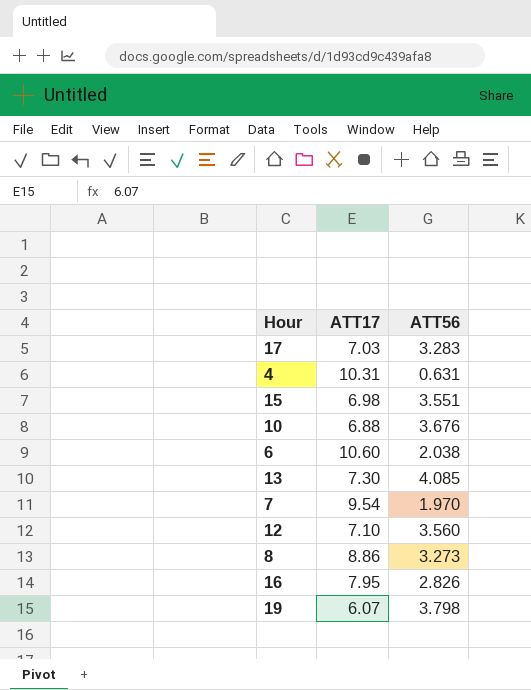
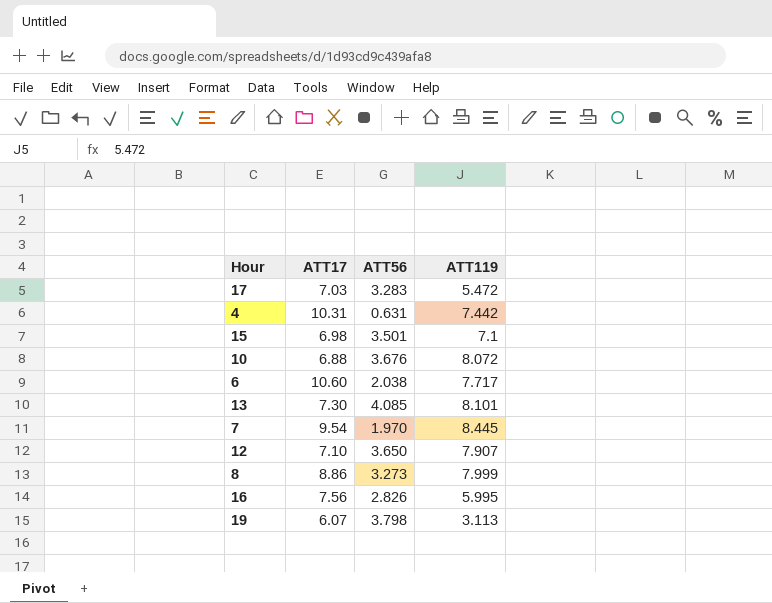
column ATT119 | position: none -> 4
15 | ATT56: 3.551 -> 3.501
12 | ATT56: 3.560 -> 3.650
16 | ATT17: 7.95 -> 7.56

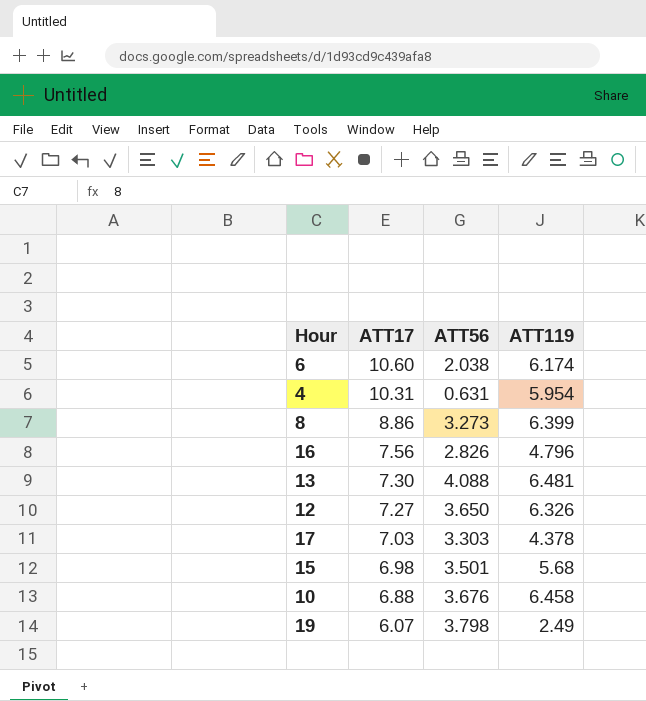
row order: none -> ATT17 descending
row 7: 9.54 | 1.970 | 8.445 -> none
6 | ATT119: 7.717 -> 6.174
4 | ATT119: 7.442 -> 5.954
8 | ATT119: 7.999 -> 6.399
16 | ATT119: 5.995 -> 4.796
13 | ATT56: 4.085 -> 4.088
13 | ATT119: 8.101 -> 6.481
12 | ATT17: 7.10 -> 7.27
12 | ATT119: 7.907 -> 6.326
17 | ATT56: 3.283 -> 3.303
17 | ATT119: 5.472 -> 4.378
15 | ATT119: 7.1 -> 5.68
10 | ATT119: 8.072 -> 6.458
19 | ATT119: 3.113 -> 2.49

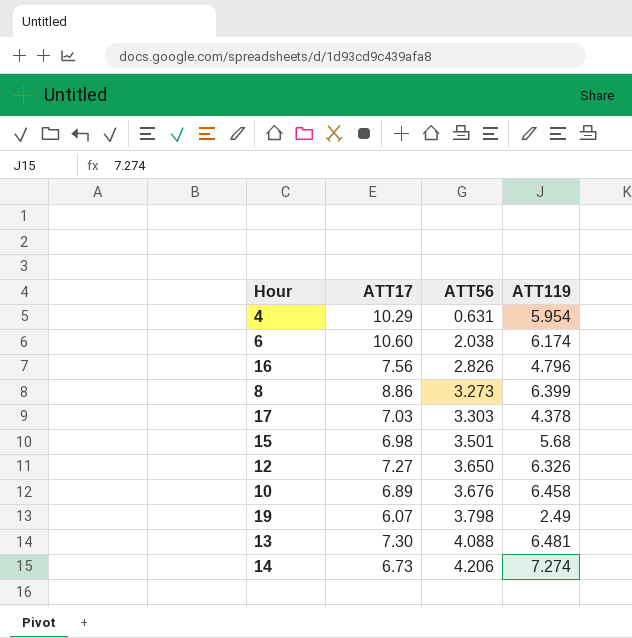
row order: ATT17 descending -> ATT56 ascending
4 | ATT17: 10.31 -> 10.29
10 | ATT17: 6.88 -> 6.89
row 14: none -> 6.73 | 4.206 | 7.274

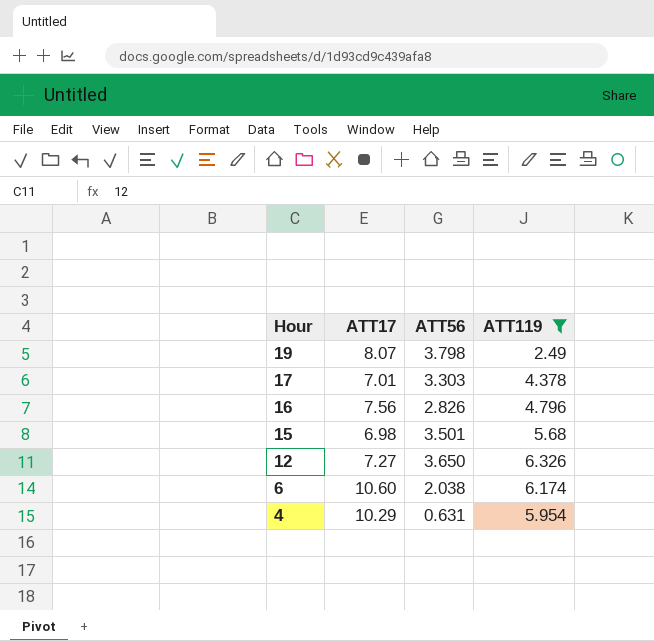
filter: none -> ATT119 <= 6.326
row order: ATT56 ascending -> Hour descending
19 | ATT17: 6.07 -> 8.07
17 | ATT17: 7.03 -> 7.01

